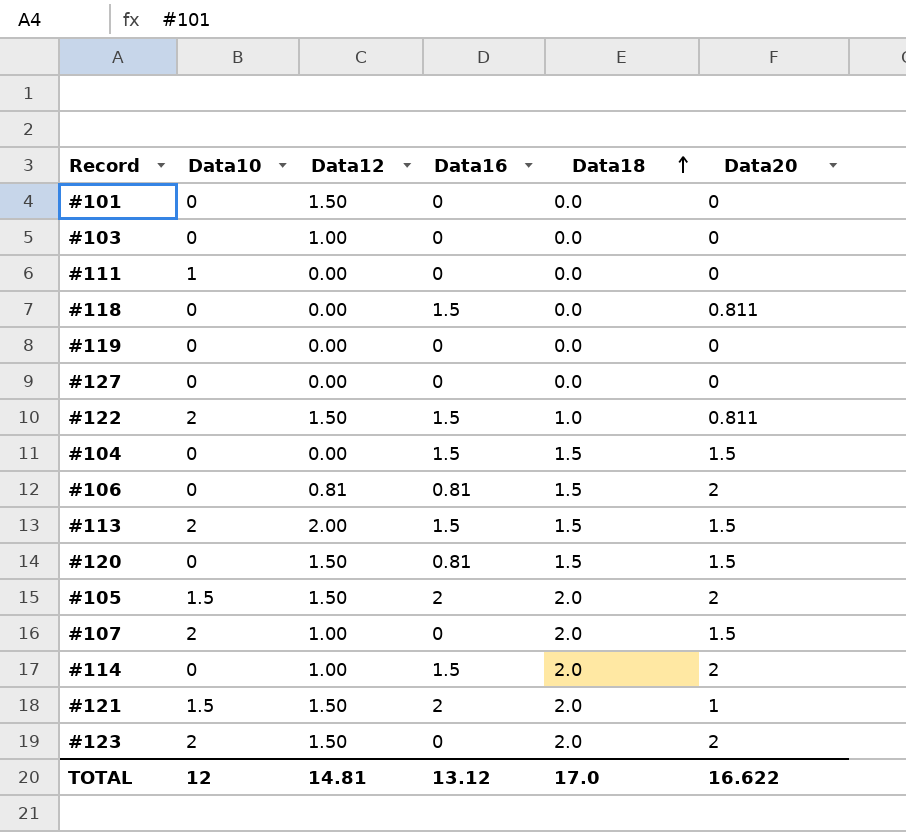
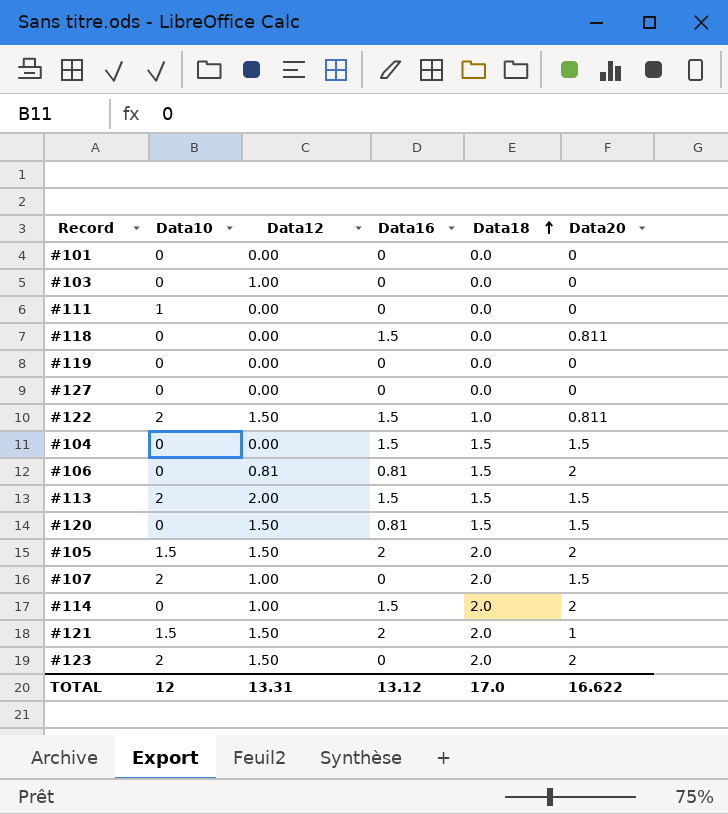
#101 | Data12: 1.50 -> 0.00
TOTAL | Data12: 14.81 -> 13.31

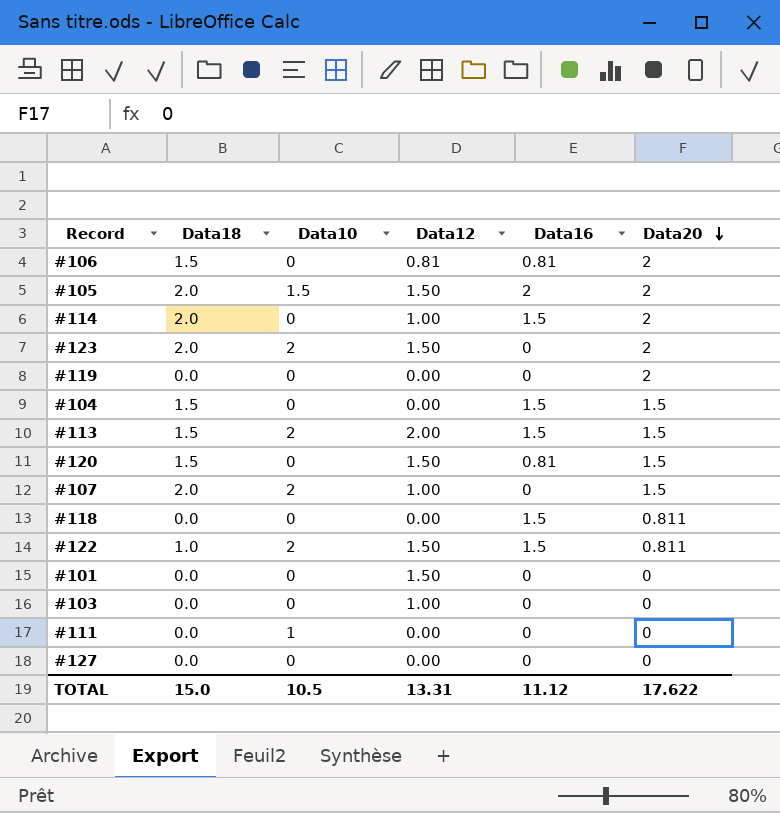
row order: Data18 ascending -> Data20 descending
column Data18 | position: 5 -> 2
row #121: 1.5 | 1.50 | 2 | 2.0 | 1 -> none
#119 | Data20: 0 -> 2
#101 | Data12: 0.00 -> 1.50
TOTAL | Data18: 17.0 -> 15.0
TOTAL | Data10: 12 -> 10.5
TOTAL | Data16: 13.12 -> 11.12
TOTAL | Data20: 16.622 -> 17.622

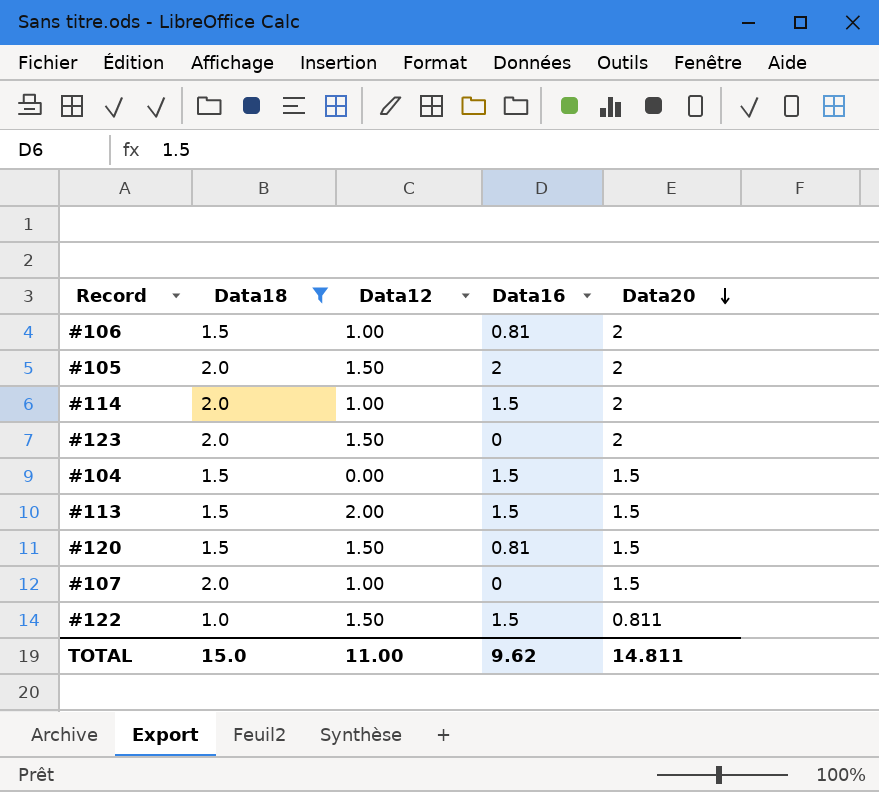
filter: none -> Data18 != 0.0
column Data10 | position: 3 -> none
#106 | Data12: 0.81 -> 1.00
TOTAL | Data12: 13.31 -> 11.00
TOTAL | Data16: 11.12 -> 9.62
TOTAL | Data20: 17.622 -> 14.811

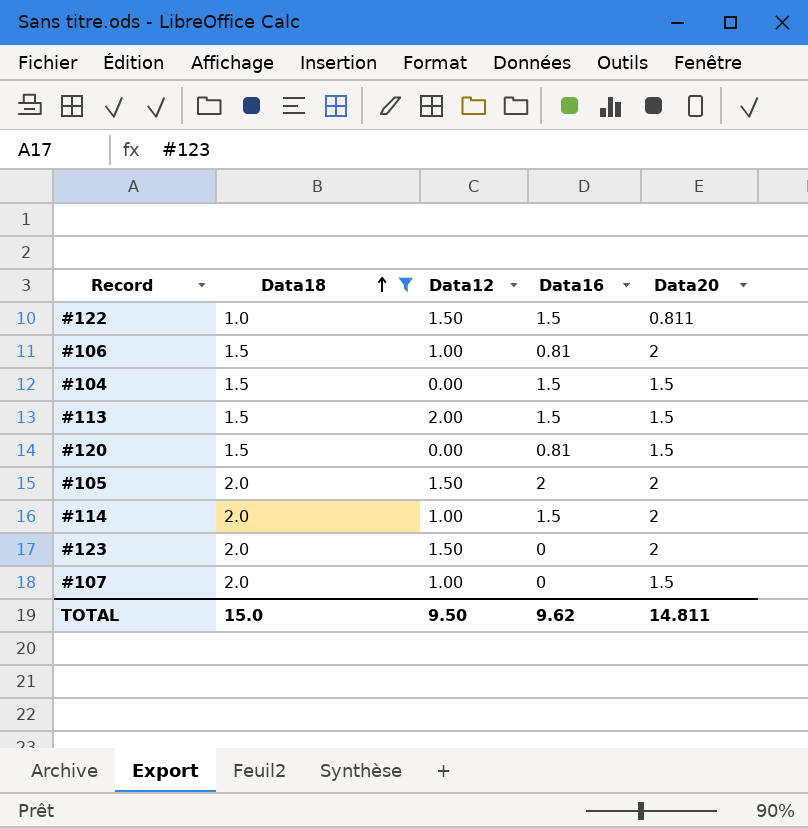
row order: Data20 descending -> Data18 ascending
#120 | Data12: 1.50 -> 0.00
TOTAL | Data12: 11.00 -> 9.50

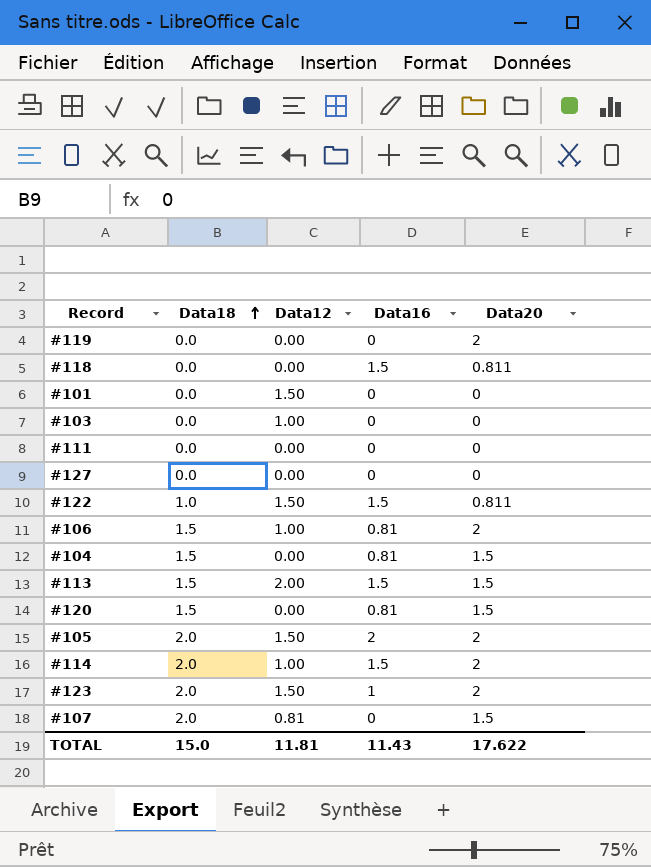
filter: Data18 != 0.0 -> none
#104 | Data16: 1.5 -> 0.81
#123 | Data16: 0 -> 1
#107 | Data12: 1.00 -> 0.81
TOTAL | Data12: 9.50 -> 11.81
TOTAL | Data16: 9.62 -> 11.43
TOTAL | Data20: 14.811 -> 17.622

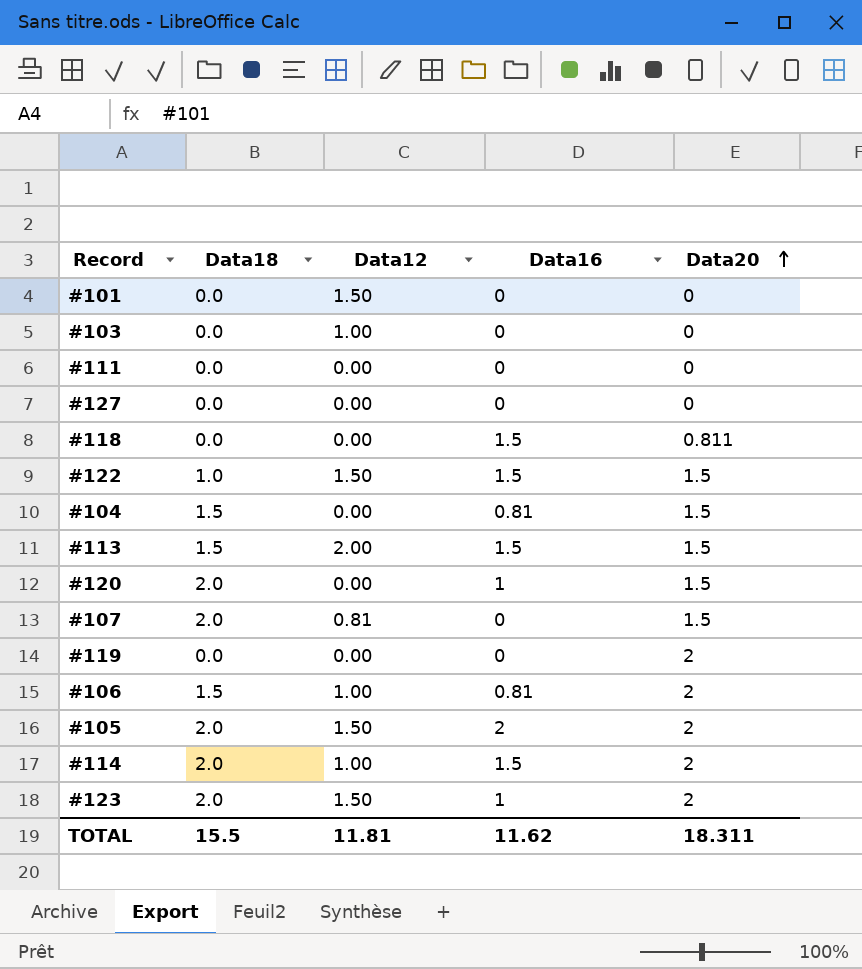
row order: Data18 ascending -> Data20 ascending
#122 | Data20: 0.811 -> 1.5
#120 | Data18: 1.5 -> 2.0
#120 | Data16: 0.81 -> 1
TOTAL | Data18: 15.0 -> 15.5
TOTAL | Data16: 11.43 -> 11.62
TOTAL | Data20: 17.622 -> 18.311

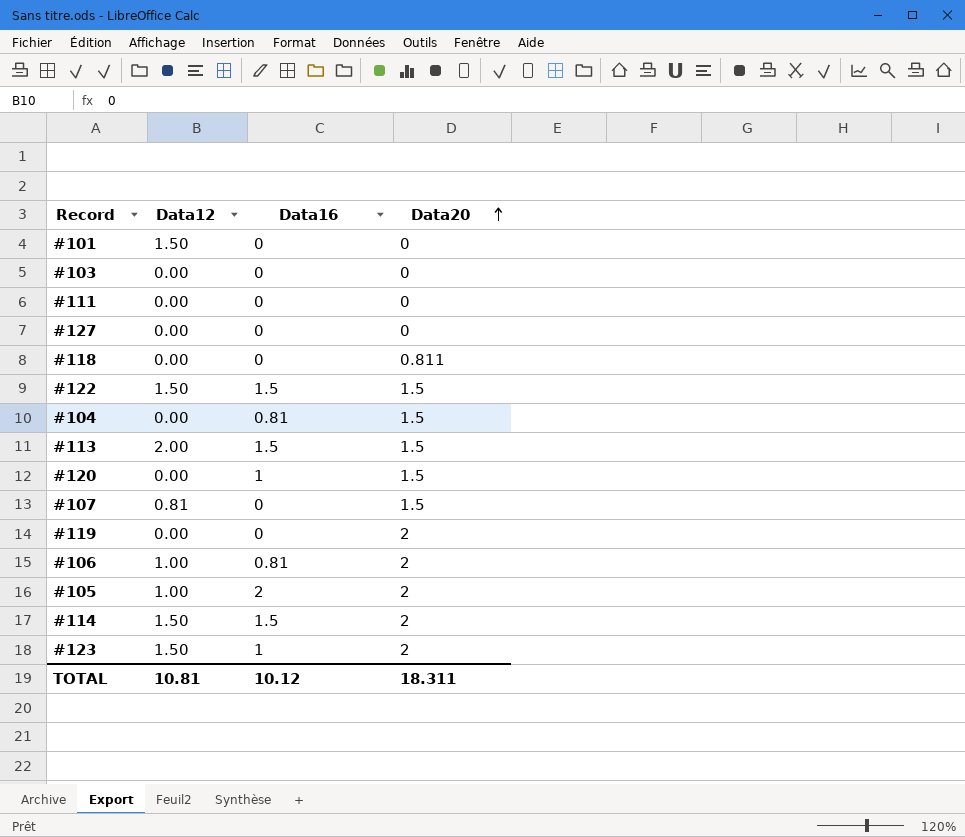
column Data18 | position: 2 -> none
#103 | Data12: 1.00 -> 0.00
#118 | Data16: 1.5 -> 0
#105 | Data12: 1.50 -> 1.00
#114 | Data12: 1.00 -> 1.50
TOTAL | Data12: 11.81 -> 10.81
TOTAL | Data16: 11.62 -> 10.12

